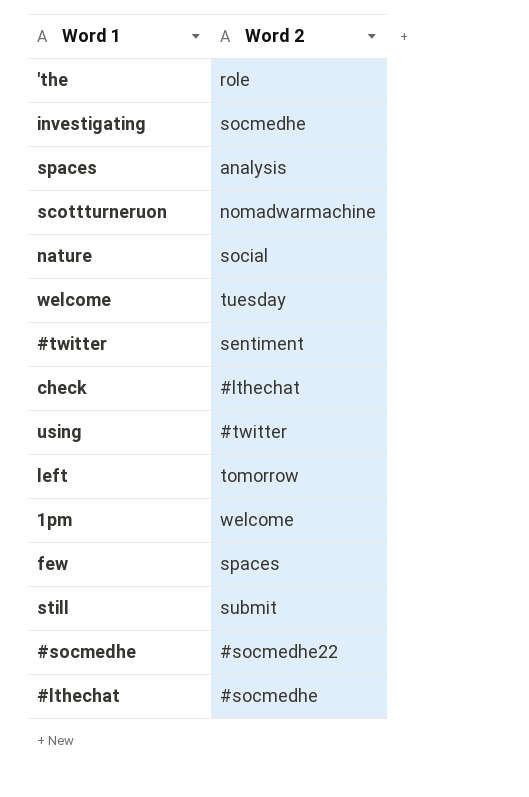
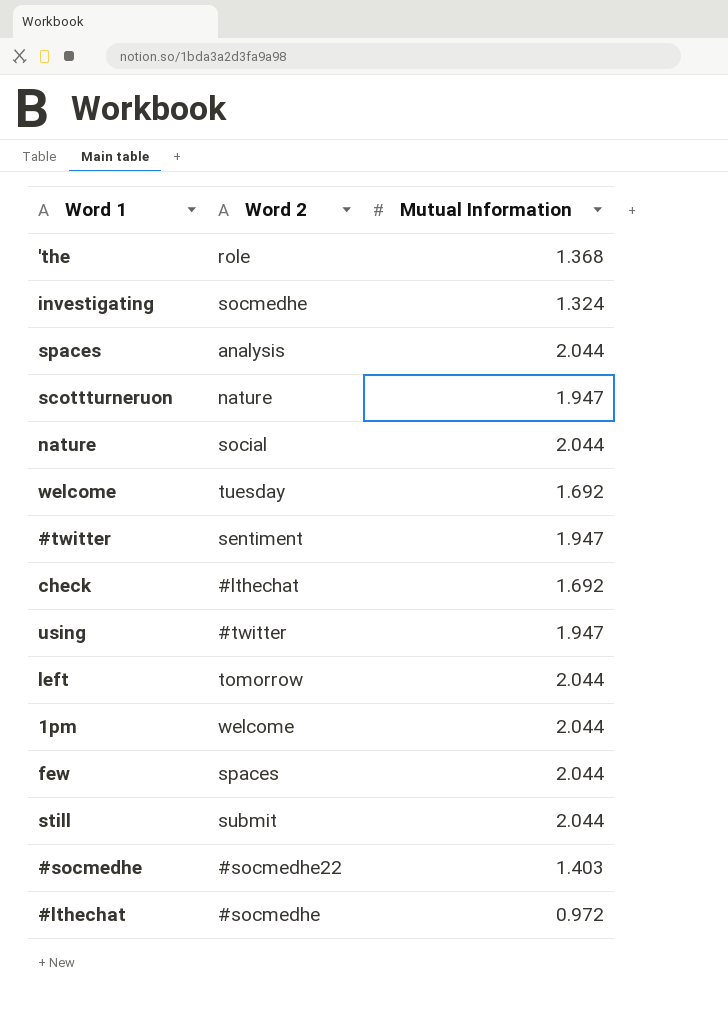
column Mutual Information | position: none -> 3
scottturneruon | Word 2: nomadwarmachine -> nature

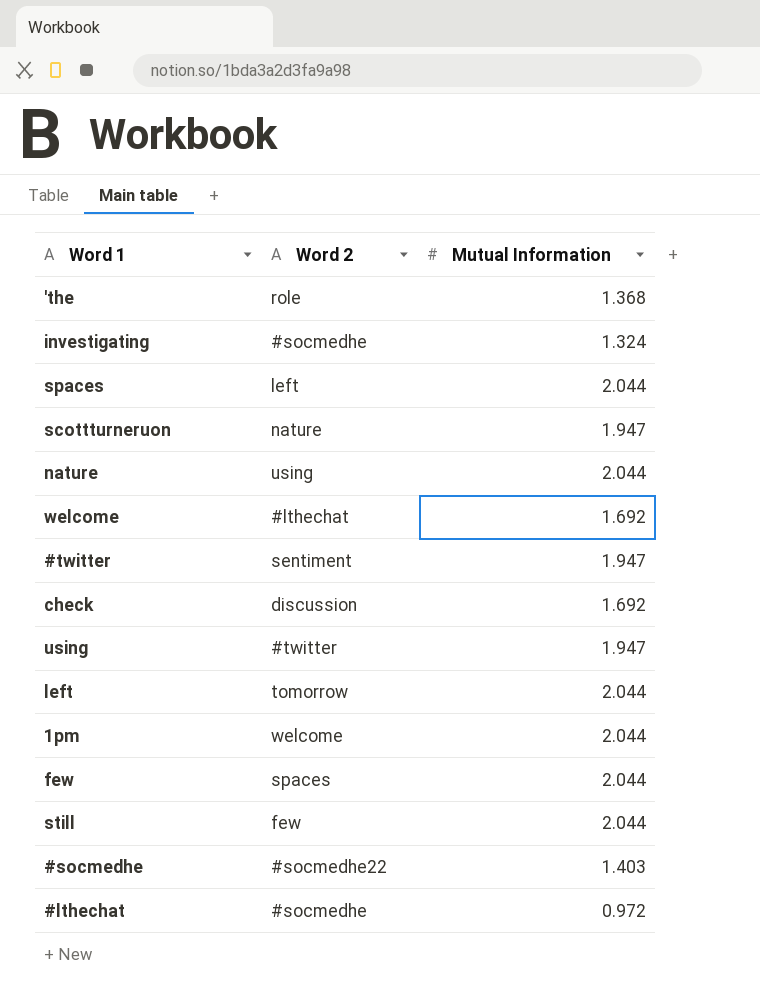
investigating | Word 2: socmedhe -> #socmedhe
spaces | Word 2: analysis -> left
nature | Word 2: social -> using
welcome | Word 2: tuesday -> #lthechat
check | Word 2: #lthechat -> discussion
still | Word 2: submit -> few

